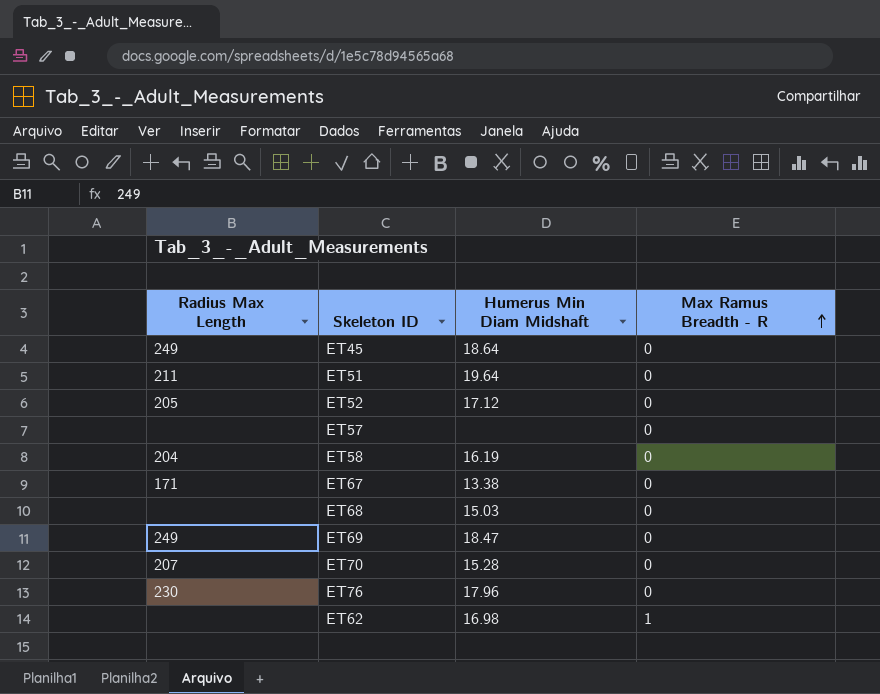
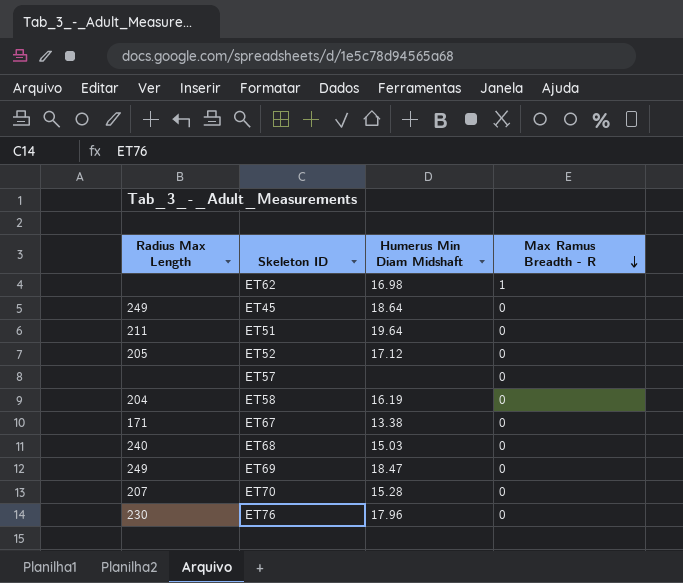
row order: Max Ramus Breadth - R ascending -> Max Ramus Breadth - R descending
ET68 | Radius Max Length: none -> 240

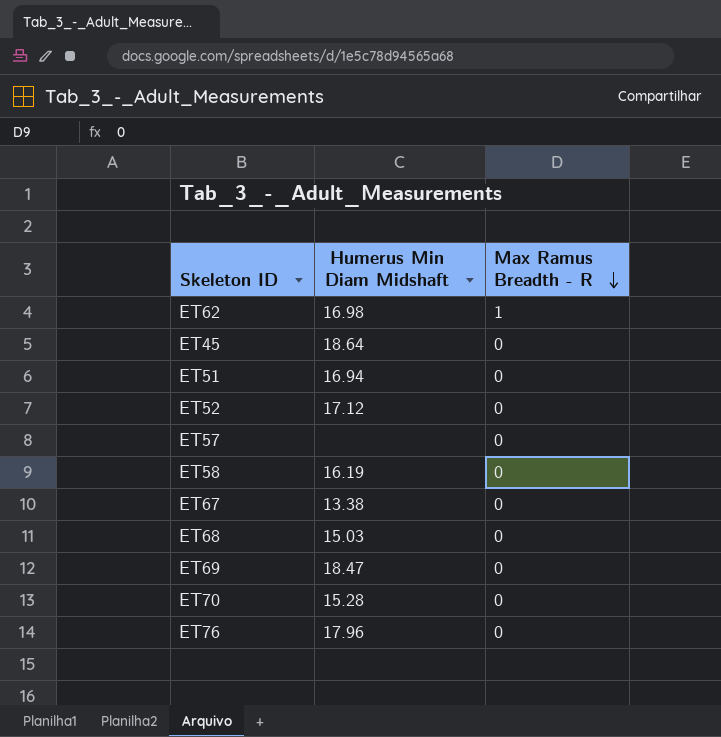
column Radius Max Length | position: 1 -> none
ET51 | Humerus Min Diam Midshaft: 19.64 -> 16.94

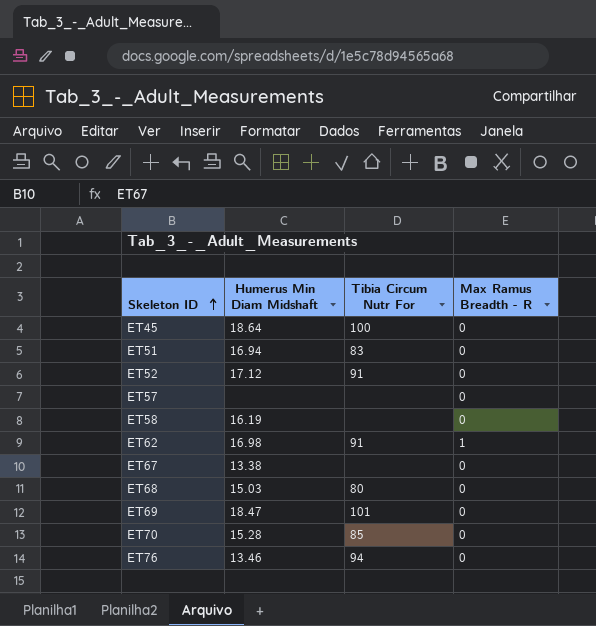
row order: Max Ramus Breadth - R descending -> Skeleton ID ascending
column Tibia Circum Nutr For | position: none -> 3
ET76 | Humerus Min Diam Midshaft: 17.96 -> 13.46

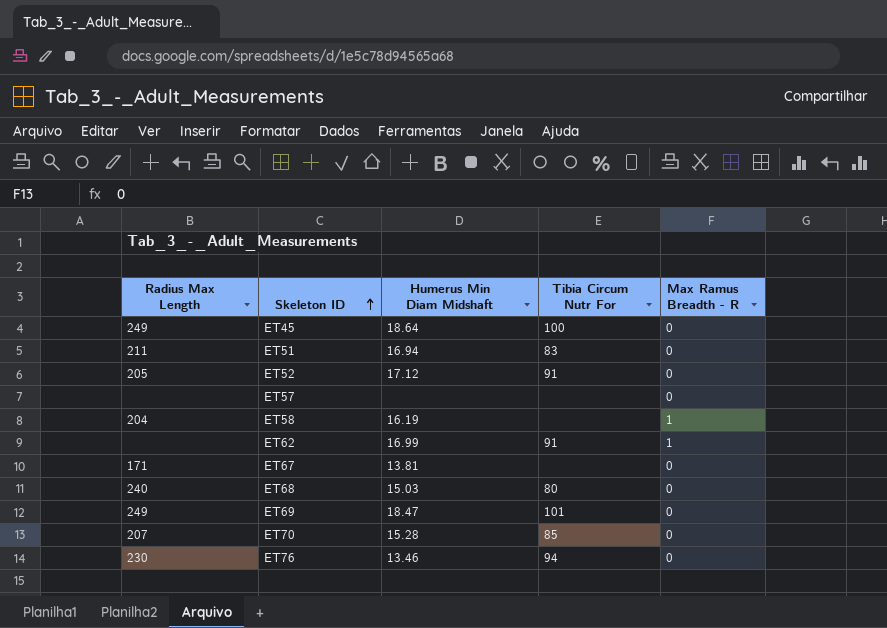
column Radius Max Length | position: none -> 1
ET58 | Max Ramus Breadth - R: 0 -> 1
ET62 | Humerus Min Diam Midshaft: 16.98 -> 16.99
ET67 | Humerus Min Diam Midshaft: 13.38 -> 13.81

